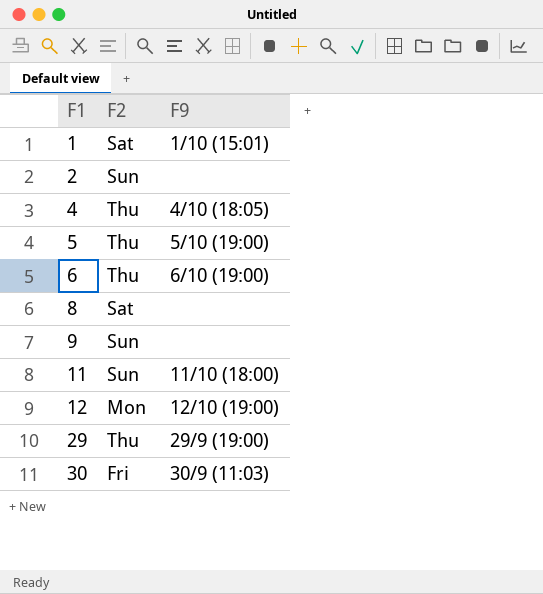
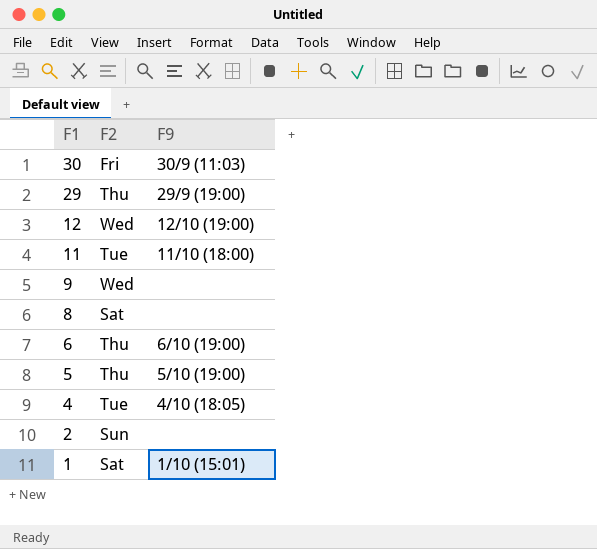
row order: F1 ascending -> F1 descending
12 | F2: Mon -> Wed
11 | F2: Sun -> Tue
9 | F2: Sun -> Wed
4 | F2: Thu -> Tue

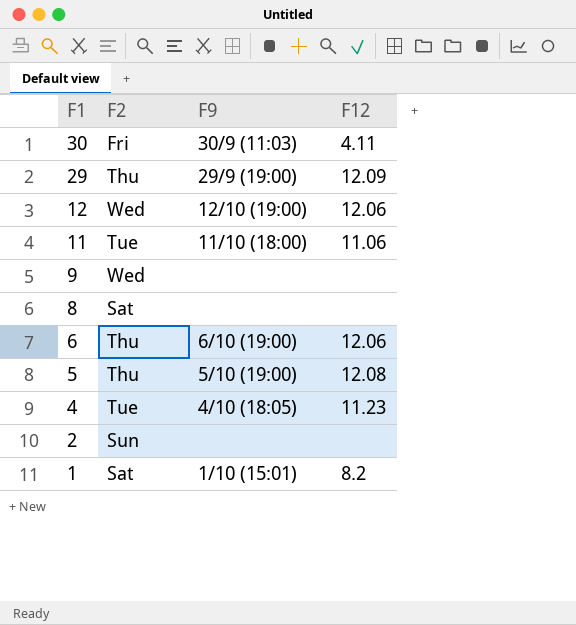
column F12 | position: none -> 4

